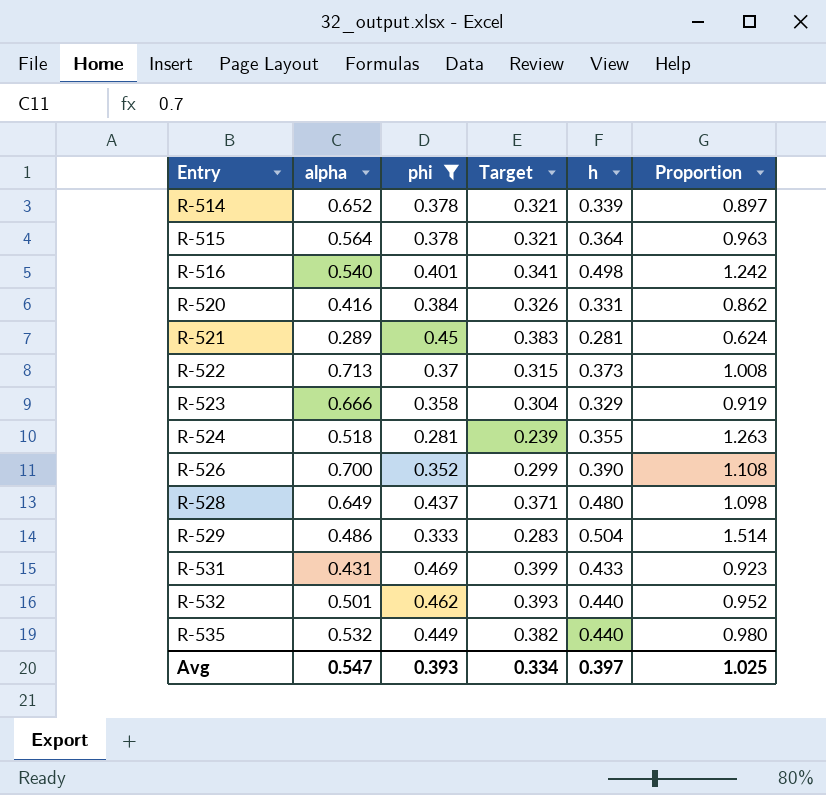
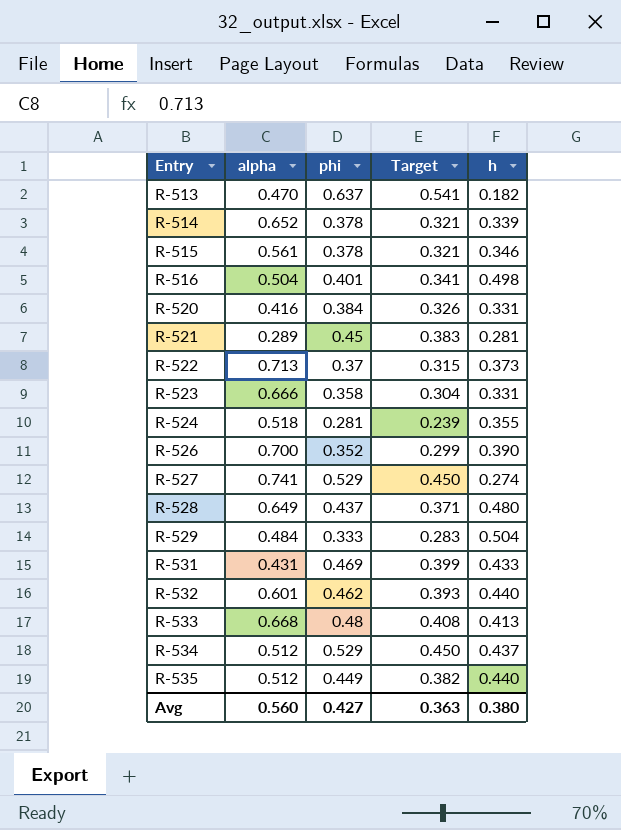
filter: phi <= 0.469 -> none
column Proportion | formula: [h] / [phi] -> none
R-515 | alpha: 0.564 -> 0.561
R-515 | h: 0.364 -> 0.346
R-516 | alpha: 0.540 -> 0.504
R-523 | h: 0.329 -> 0.331
R-529 | alpha: 0.486 -> 0.484
R-532 | alpha: 0.501 -> 0.601
R-535 | alpha: 0.532 -> 0.512
Avg | alpha: 0.547 -> 0.560
Avg | phi: 0.393 -> 0.427
Avg | Target: 0.334 -> 0.363
Avg | h: 0.397 -> 0.380

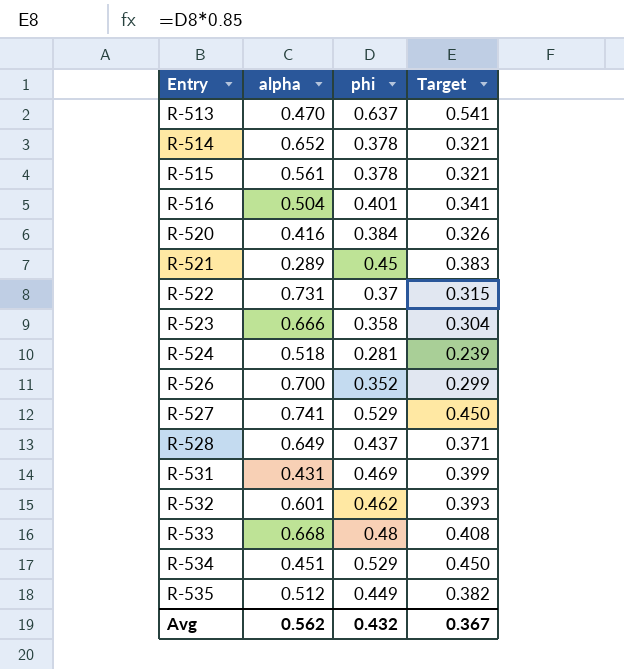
column h | position: 5 -> none
row R-529: 0.484 | 0.333 | 0.283 | 0.504 -> none
R-522 | alpha: 0.713 -> 0.731
R-534 | alpha: 0.512 -> 0.451
Avg | alpha: 0.560 -> 0.562
Avg | phi: 0.427 -> 0.432
Avg | Target: 0.363 -> 0.367

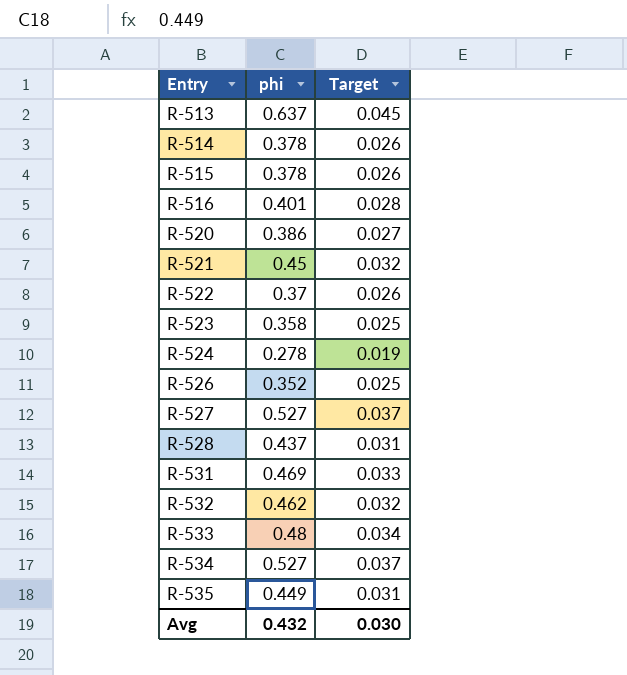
column alpha | position: 2 -> none
column Target | formula: [phi] * 0.85 -> [phi] * 0.07
R-520 | phi: 0.384 -> 0.386
R-524 | phi: 0.281 -> 0.278
R-527 | phi: 0.529 -> 0.527
R-534 | phi: 0.529 -> 0.527
Avg | Target: 0.367 -> 0.030

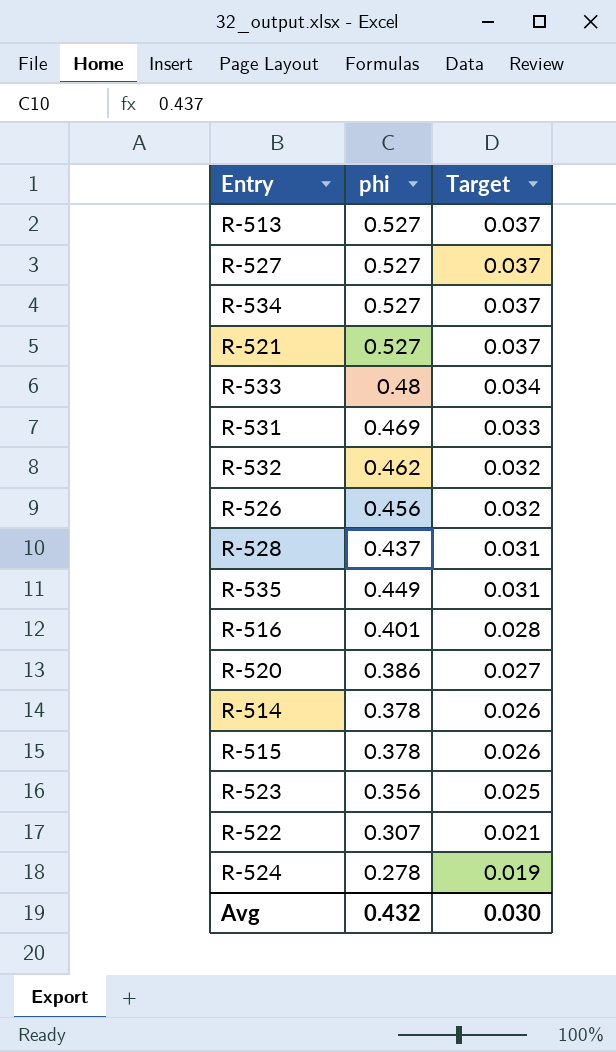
row order: Entry ascending -> Target descending
R-513 | phi: 0.637 -> 0.527
R-513 | Target: 0.045 -> 0.037
R-521 | phi: 0.45 -> 0.527
R-521 | Target: 0.032 -> 0.037
R-526 | phi: 0.352 -> 0.456
R-526 | Target: 0.025 -> 0.032
R-523 | phi: 0.358 -> 0.356
R-522 | phi: 0.37 -> 0.307
R-522 | Target: 0.026 -> 0.021

